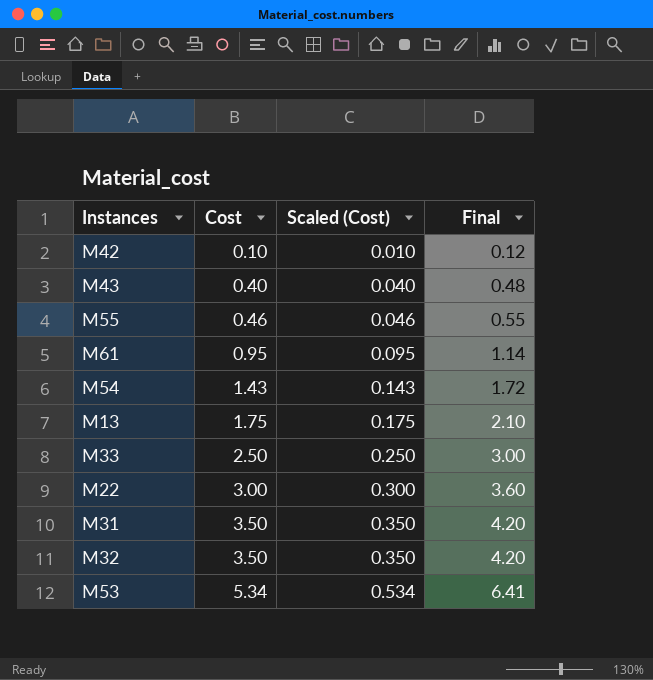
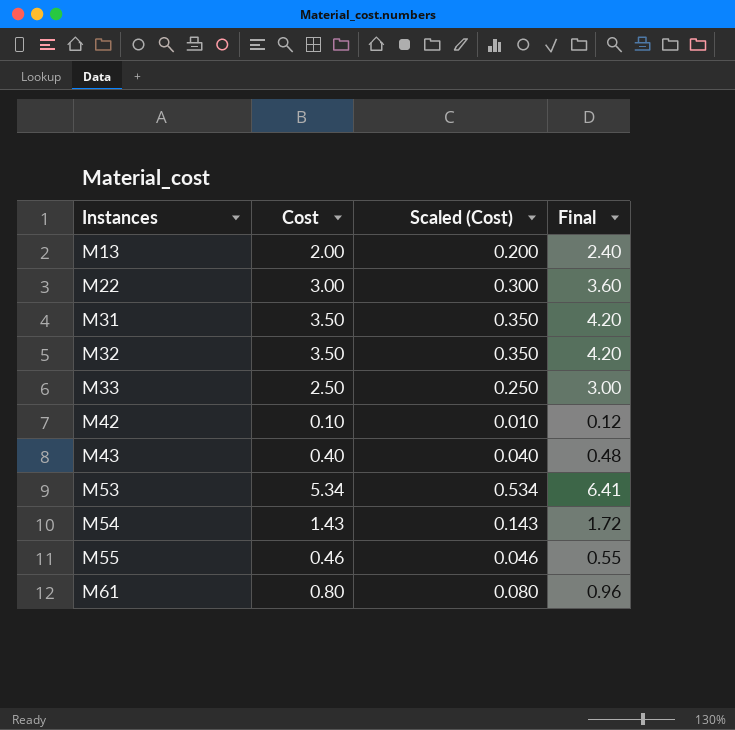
row order: Cost ascending -> Instances ascending
M13 | Cost: 1.75 -> 2.00
M13 | Scaled (Cost): 0.175 -> 0.200
M13 | Final: 2.10 -> 2.40
M61 | Cost: 0.95 -> 0.80
M61 | Scaled (Cost): 0.095 -> 0.080
M61 | Final: 1.14 -> 0.96

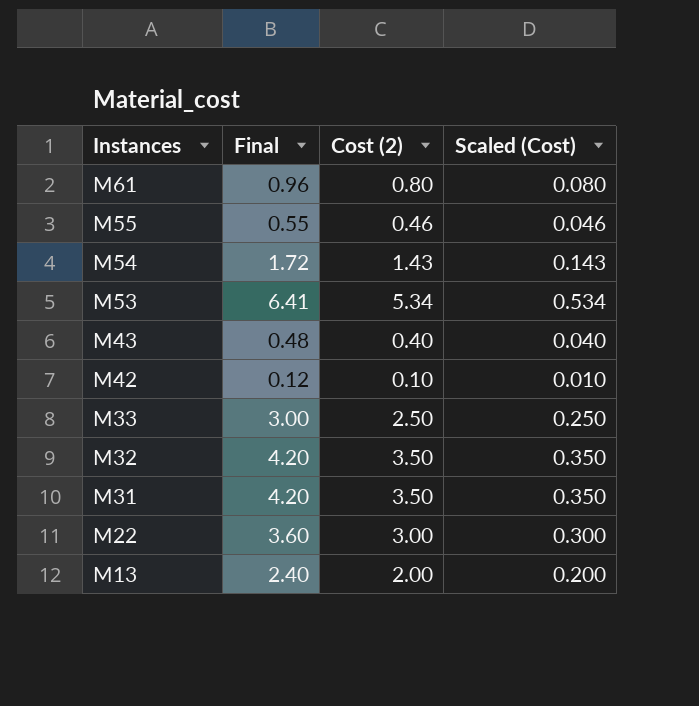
row order: Instances ascending -> Instances descending
column Final | position: 4 -> 2
column name: Cost -> Cost (2)

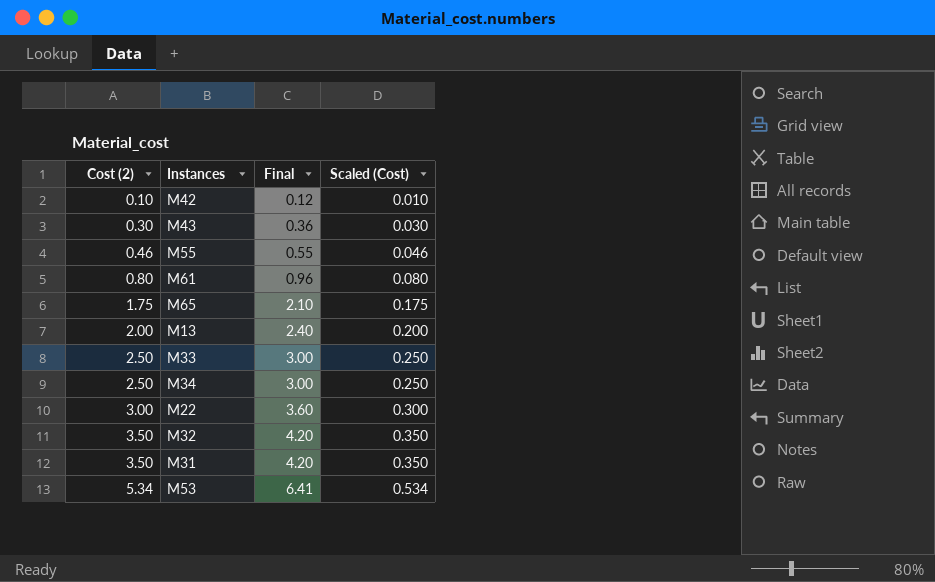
row order: Instances descending -> Cost (2) ascending
column Cost (2) | position: 3 -> 1
row M54: 1.72 | 1.43 | 0.143 -> none
M43 | Cost (2): 0.40 -> 0.30
M43 | Final: 0.48 -> 0.36
M43 | Scaled (Cost): 0.040 -> 0.030
row M65: none -> 1.75 | 2.10 | 0.175
row M34: none -> 2.50 | 3.00 | 0.250

